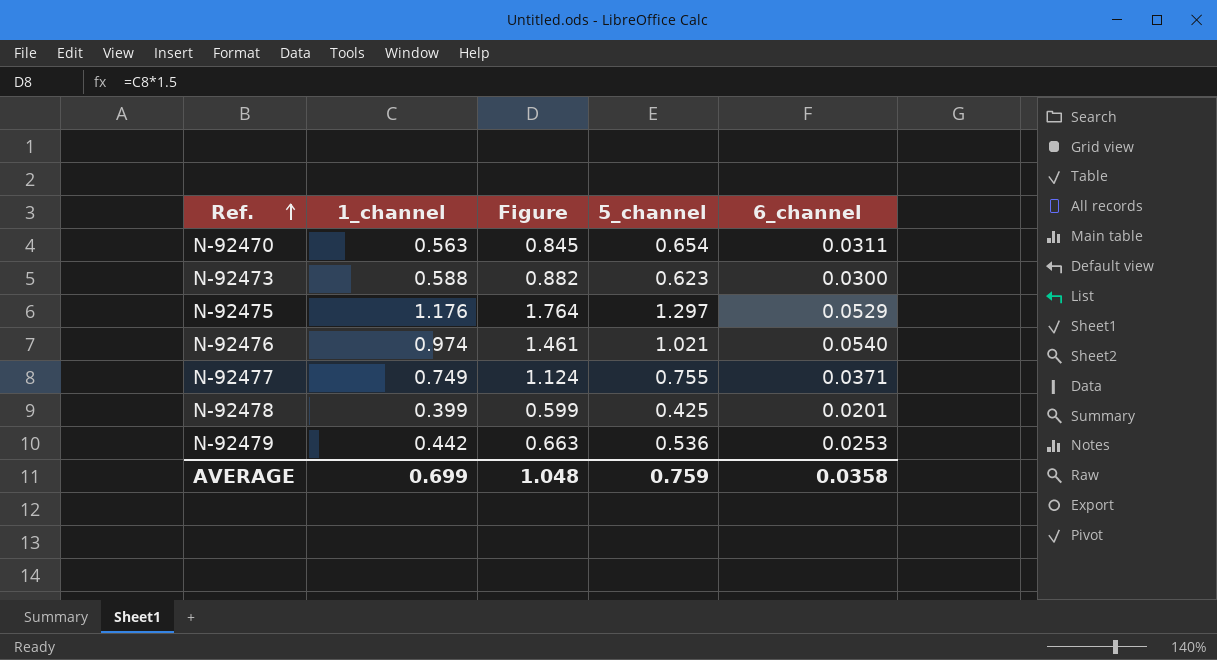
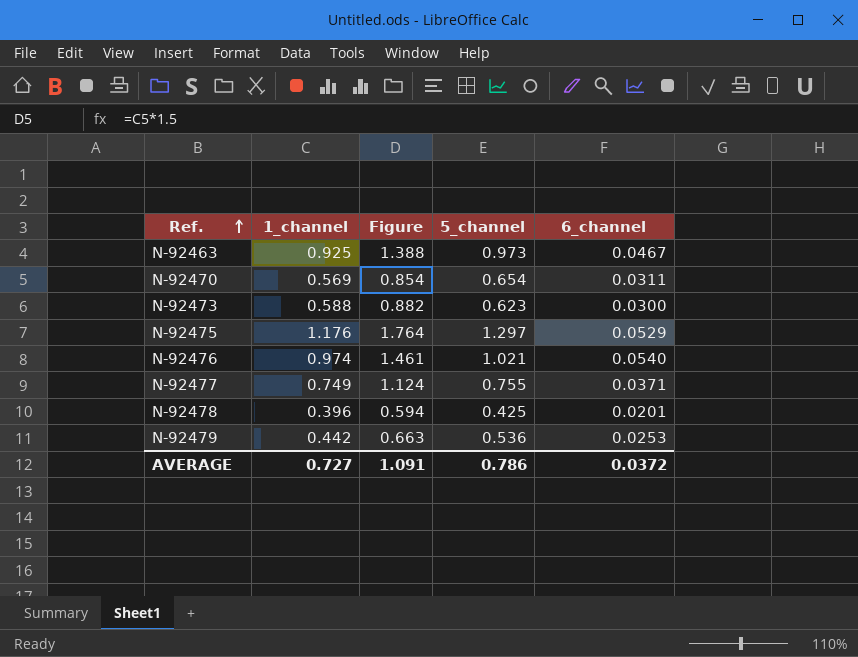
row N-92463: none -> 0.925 | 1.388 | 0.973 | 0.0467
N-92470 | 1_channel: 0.563 -> 0.569
N-92470 | Figure: 0.845 -> 0.854
N-92478 | 1_channel: 0.399 -> 0.396
N-92478 | Figure: 0.599 -> 0.594
AVERAGE | 1_channel: 0.699 -> 0.727
AVERAGE | Figure: 1.048 -> 1.091
AVERAGE | 5_channel: 0.759 -> 0.786
AVERAGE | 6_channel: 0.0358 -> 0.0372

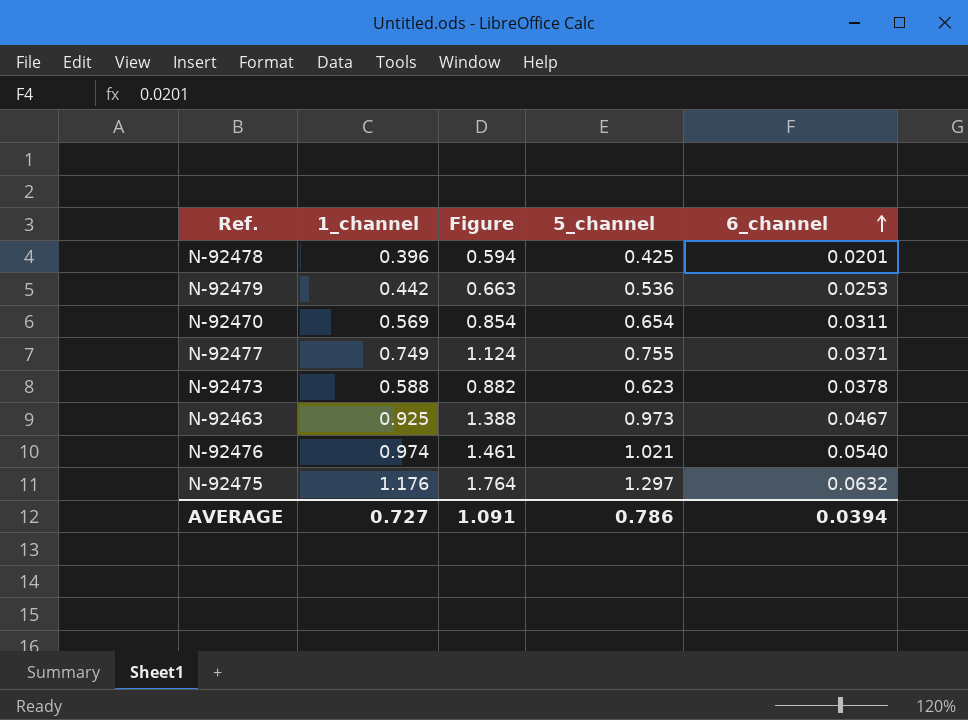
row order: Ref. ascending -> 6_channel ascending
N-92473 | 6_channel: 0.0300 -> 0.0378
N-92475 | 6_channel: 0.0529 -> 0.0632
AVERAGE | 6_channel: 0.0372 -> 0.0394

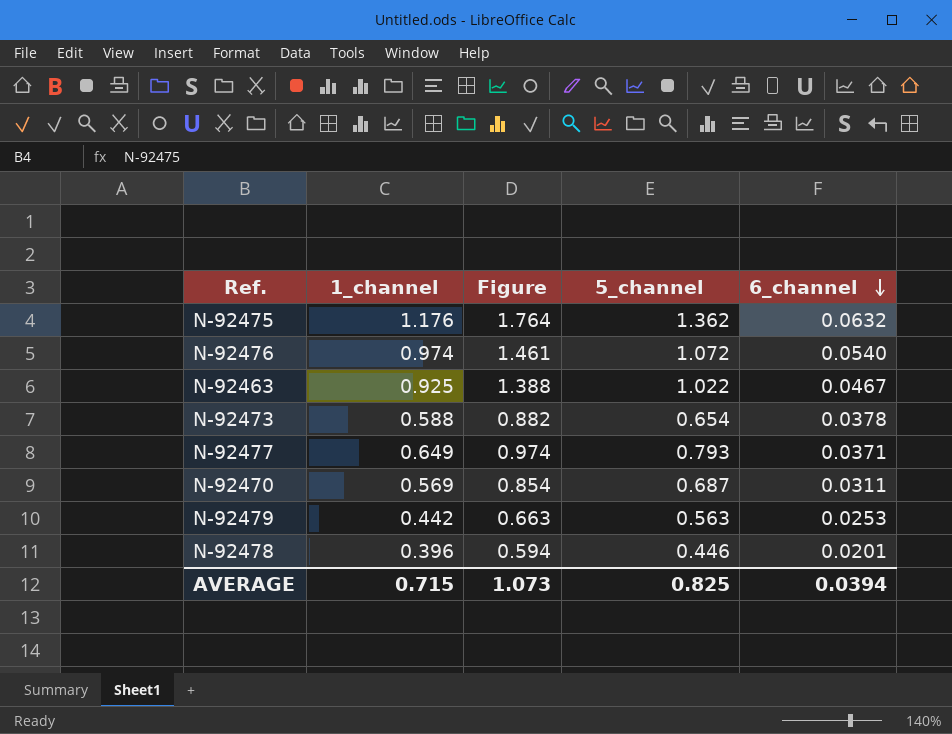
row order: 6_channel ascending -> 6_channel descending
N-92475 | 5_channel: 1.297 -> 1.362
N-92476 | 5_channel: 1.021 -> 1.072
N-92463 | 5_channel: 0.973 -> 1.022
N-92473 | 5_channel: 0.623 -> 0.654
N-92477 | 1_channel: 0.749 -> 0.649
N-92477 | Figure: 1.124 -> 0.974
N-92477 | 5_channel: 0.755 -> 0.793
N-92470 | 5_channel: 0.654 -> 0.687
N-92479 | 5_channel: 0.536 -> 0.563
N-92478 | 5_channel: 0.425 -> 0.446
AVERAGE | 1_channel: 0.727 -> 0.715
AVERAGE | Figure: 1.091 -> 1.073
AVERAGE | 5_channel: 0.786 -> 0.825

